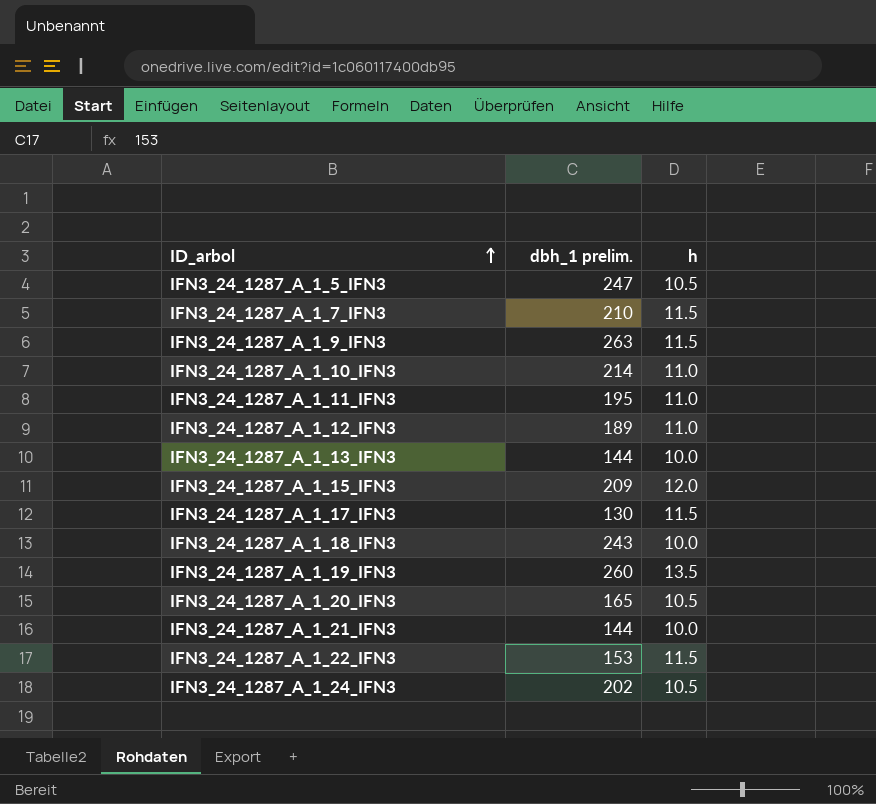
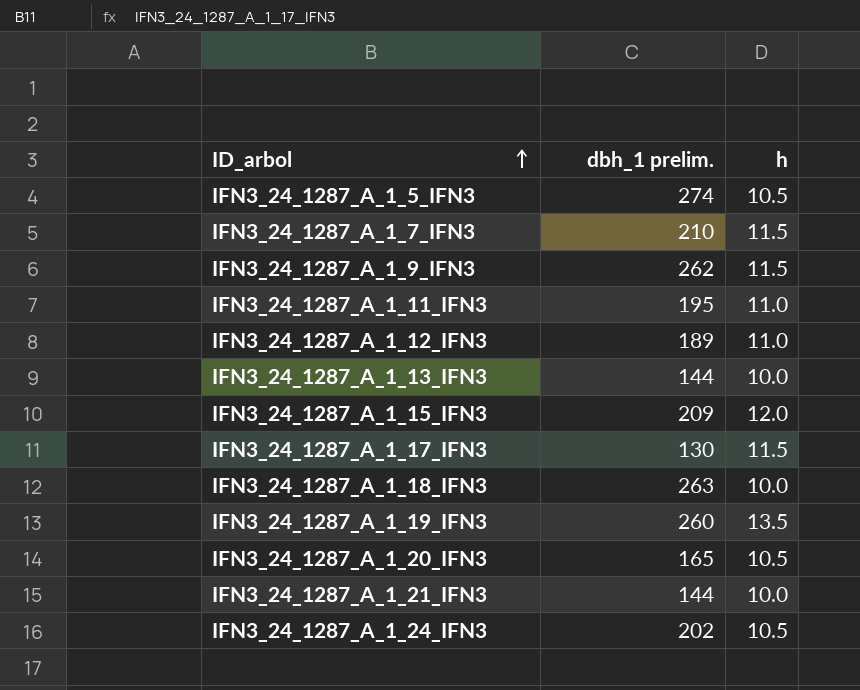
row IFN3_24_1287_A_1_10_IFN3: 214 | 11.0 -> none
row IFN3_24_1287_A_1_22_IFN3: 153 | 11.5 -> none
IFN3_24_1287_A_1_5_IFN3 | dbh_1 prelim.: 247 -> 274
IFN3_24_1287_A_1_9_IFN3 | dbh_1 prelim.: 263 -> 262
IFN3_24_1287_A_1_18_IFN3 | dbh_1 prelim.: 243 -> 263

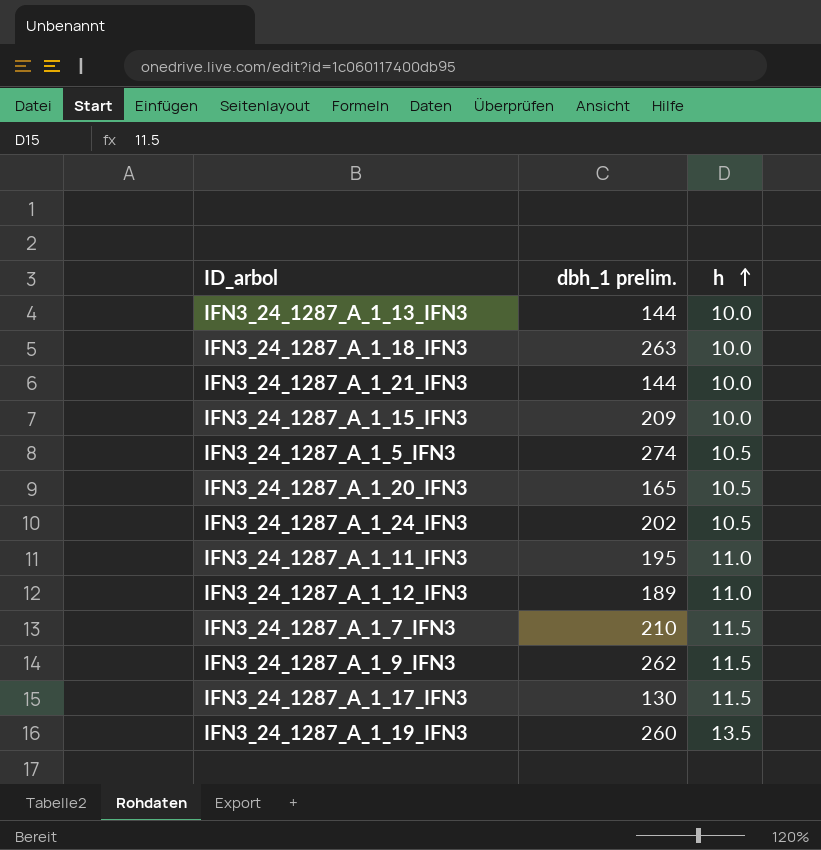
row order: ID_arbol ascending -> h ascending
IFN3_24_1287_A_1_15_IFN3 | h: 12.0 -> 10.0

